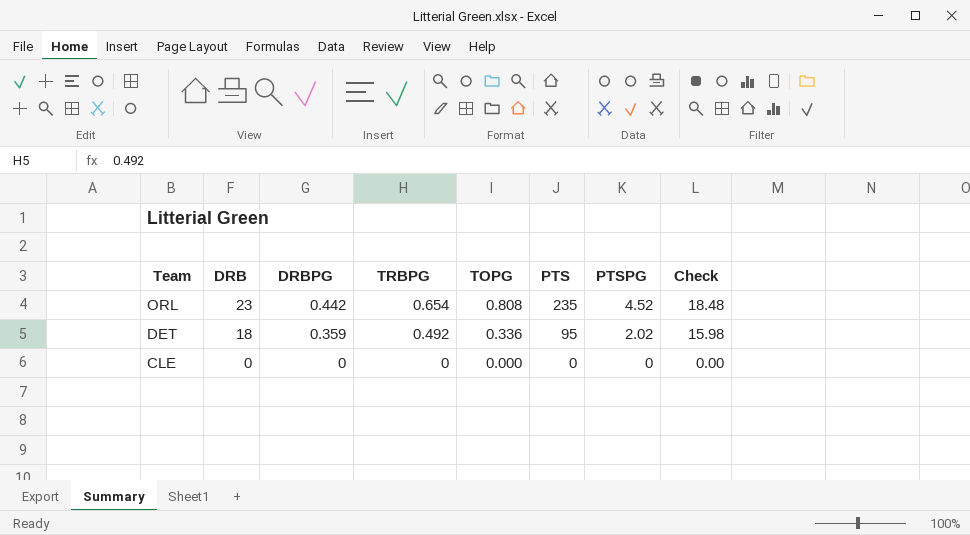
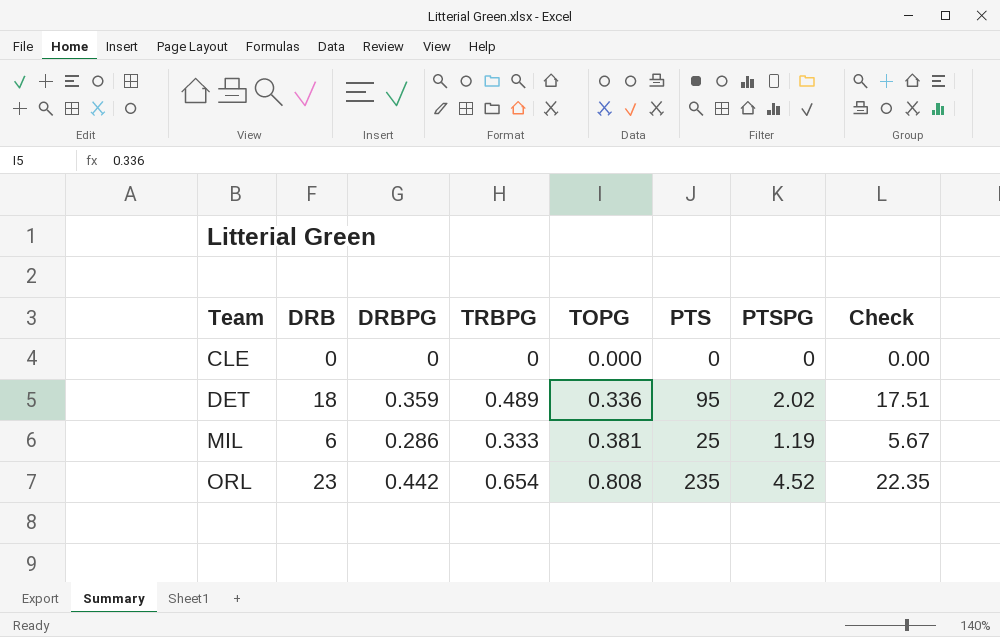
row order: Team descending -> Team ascending
column Check | formula: [DRB] - [PTSPG] -> [DRB] - [TRBPG]
DET | TRBPG: 0.492 -> 0.489
row MIL: none -> 6 | 0.286 | 0.333 | 0.381 | 25 | 1.19 | 5.67

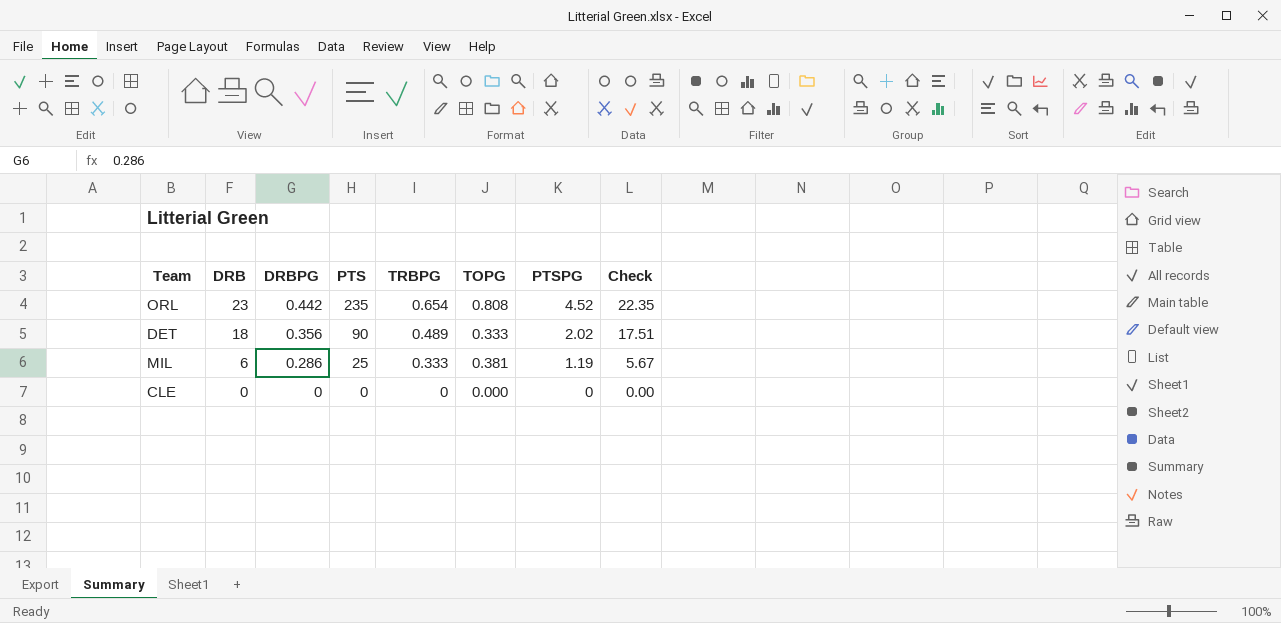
row order: Team ascending -> DRB descending
column PTS | position: 6 -> 4
DET | DRBPG: 0.359 -> 0.356
DET | PTS: 95 -> 90
DET | TOPG: 0.336 -> 0.333

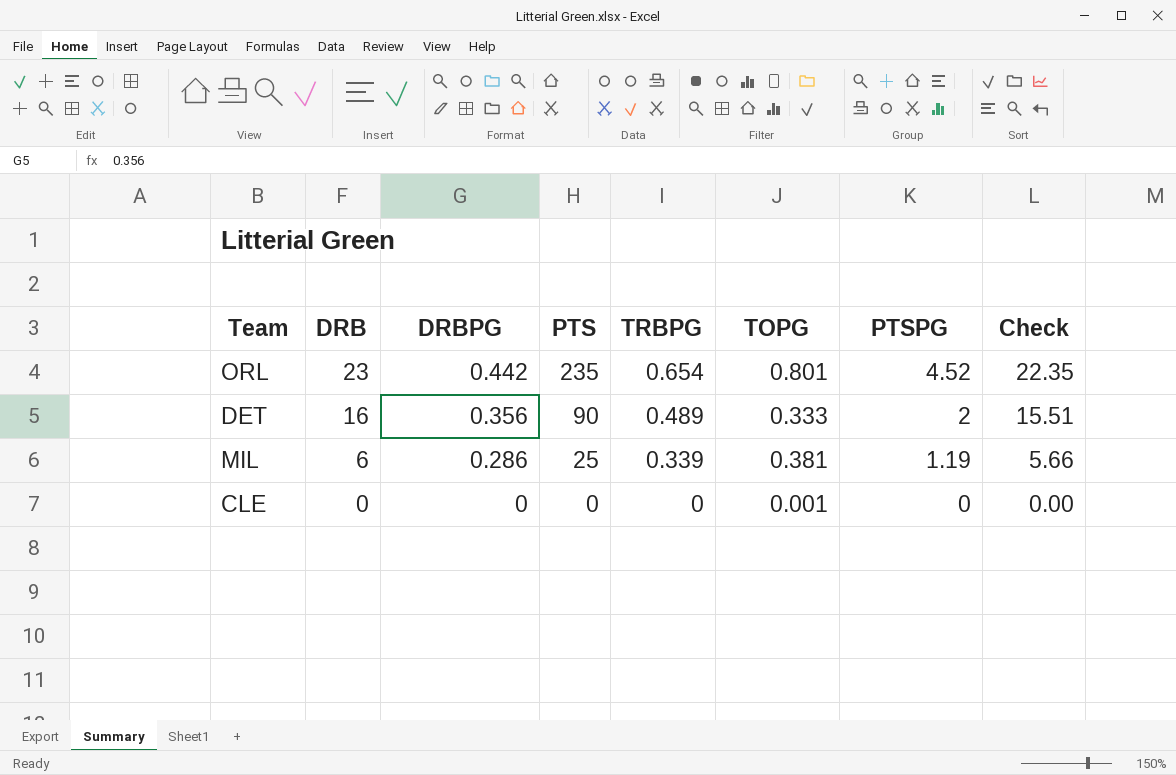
ORL | TOPG: 0.808 -> 0.801
DET | DRB: 18 -> 16
DET | PTSPG: 2.02 -> 2
DET | Check: 17.51 -> 15.51
MIL | TRBPG: 0.333 -> 0.339
MIL | Check: 5.67 -> 5.66
CLE | TOPG: 0.000 -> 0.001

